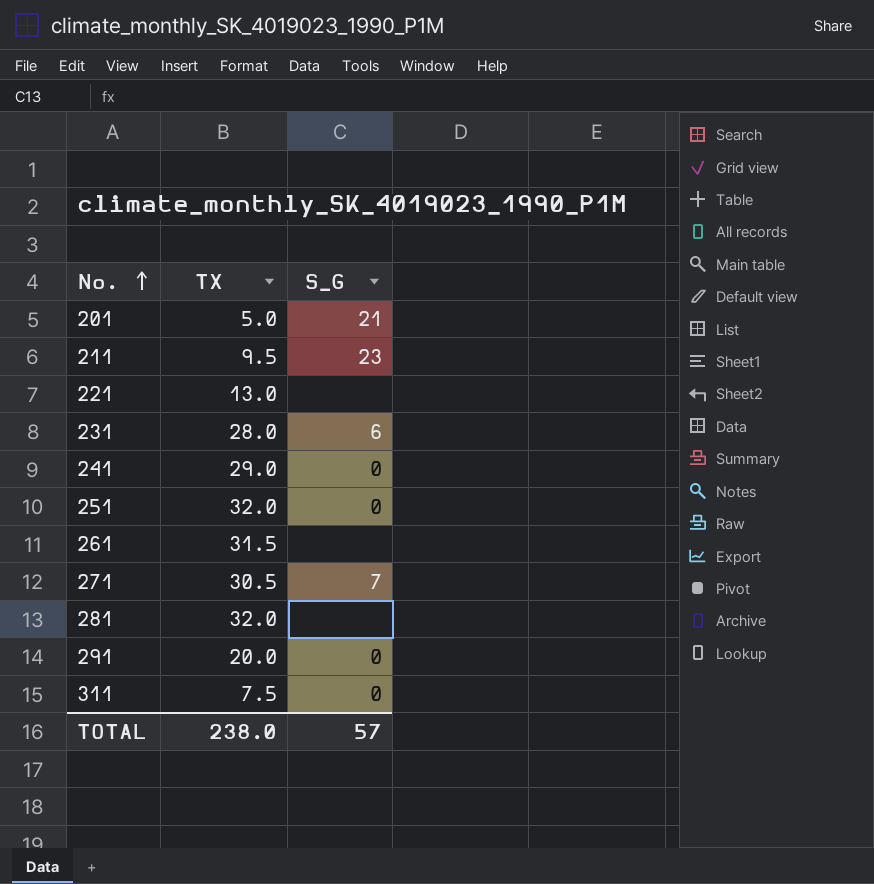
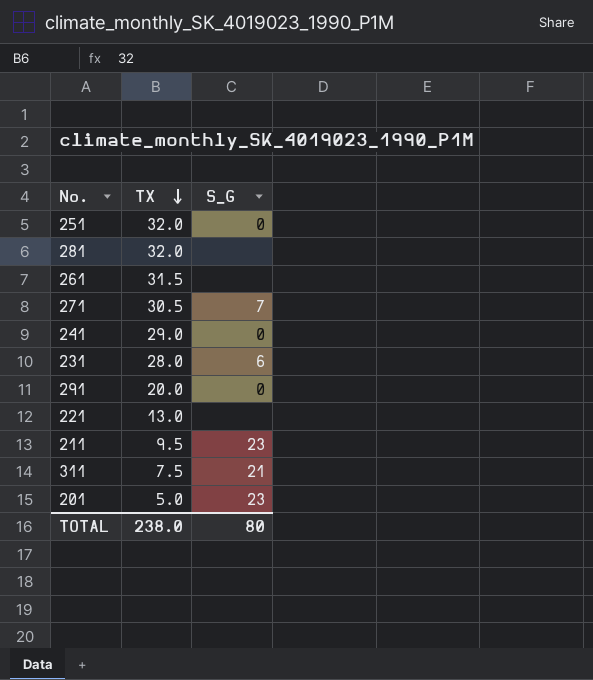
row order: No. ascending -> TX descending
311 | S_G: 0 -> 21
201 | S_G: 21 -> 23
TOTAL | S_G: 57 -> 80

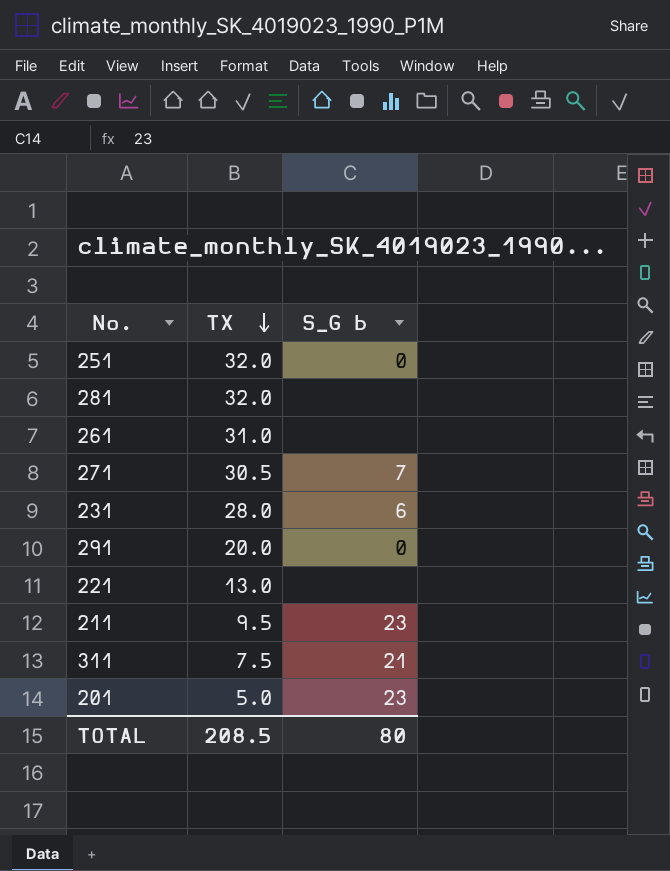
column name: S_G -> S_G b
row 241: 29.0 | 0 -> none
261 | TX: 31.5 -> 31.0
TOTAL | TX: 238.0 -> 208.5

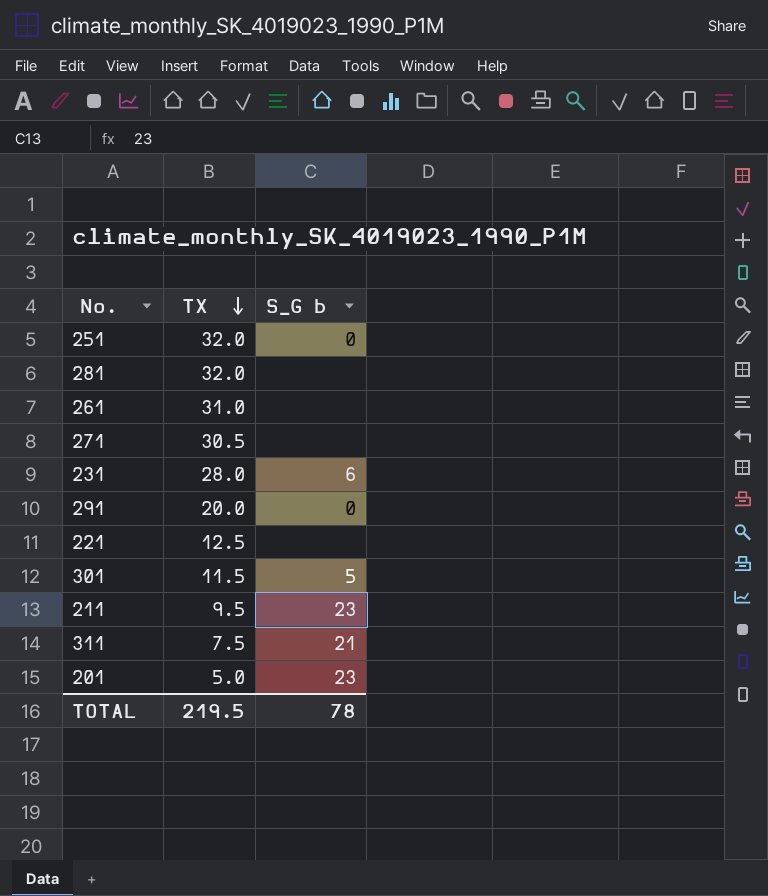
271 | S_G b: 7 -> none
221 | TX: 13.0 -> 12.5
row 301: none -> 11.5 | 5
TOTAL | TX: 208.5 -> 219.5
TOTAL | S_G b: 80 -> 78

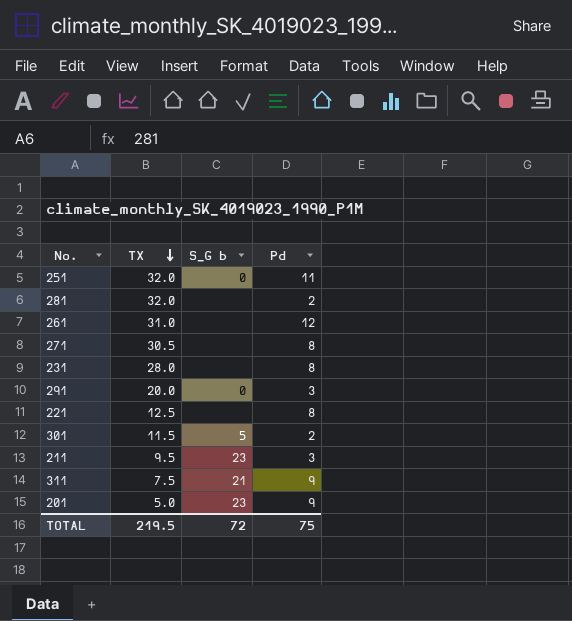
column Pd | position: none -> 4
231 | S_G b: 6 -> none
TOTAL | S_G b: 78 -> 72

